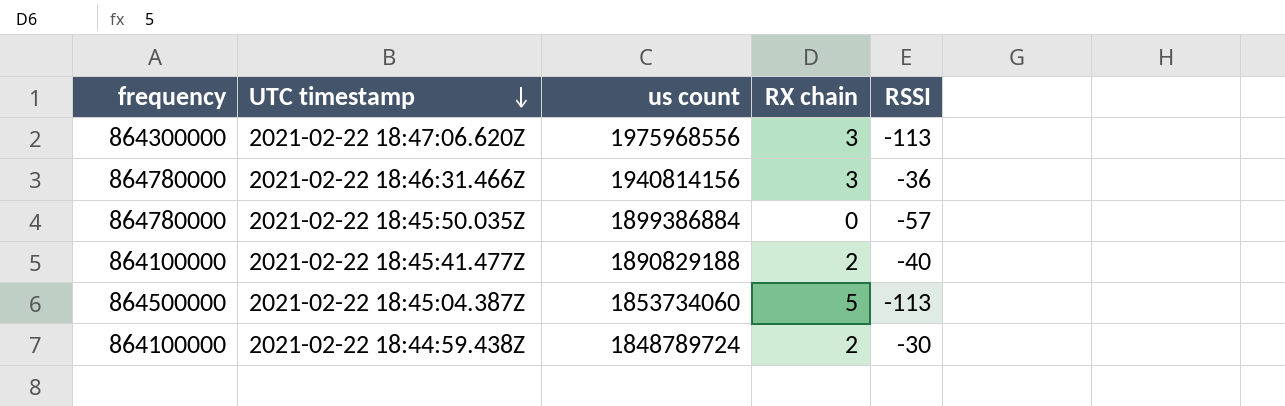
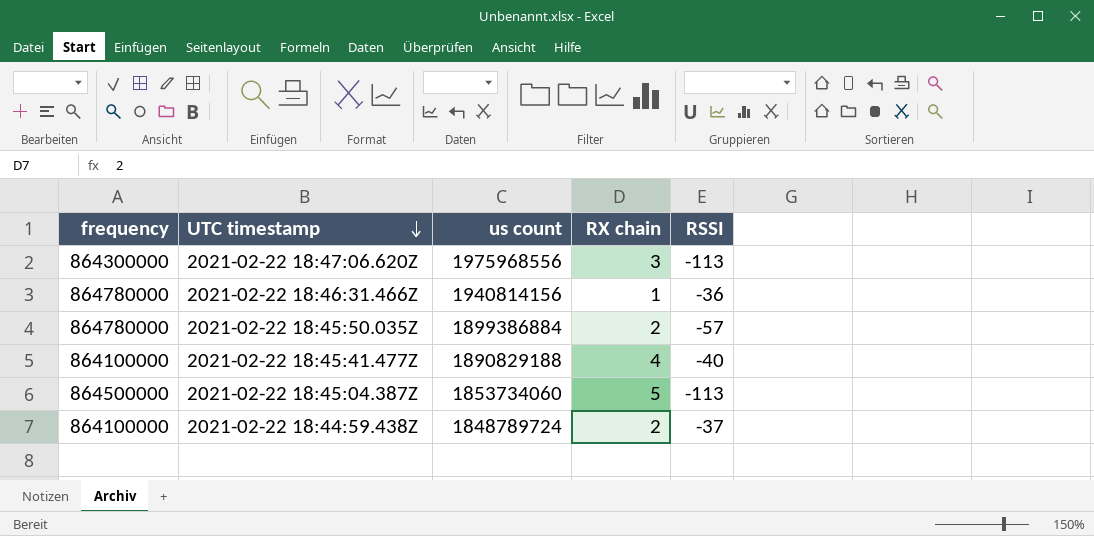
2021-02-22 18:46:31.466Z | RX chain: 3 -> 1
2021-02-22 18:45:50.035Z | RX chain: 0 -> 2
2021-02-22 18:45:41.477Z | RX chain: 2 -> 4
2021-02-22 18:44:59.438Z | RSSI: -30 -> -37

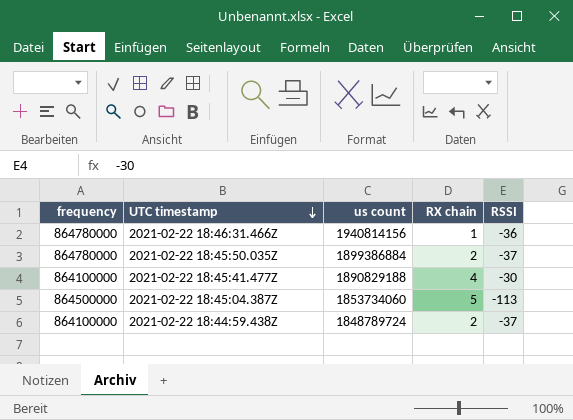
row 2021-02-22 18:47:06.620Z: 864300000 | 1975968556 | 3 | -113 -> none
2021-02-22 18:45:50.035Z | RSSI: -57 -> -37
2021-02-22 18:45:41.477Z | RSSI: -40 -> -30

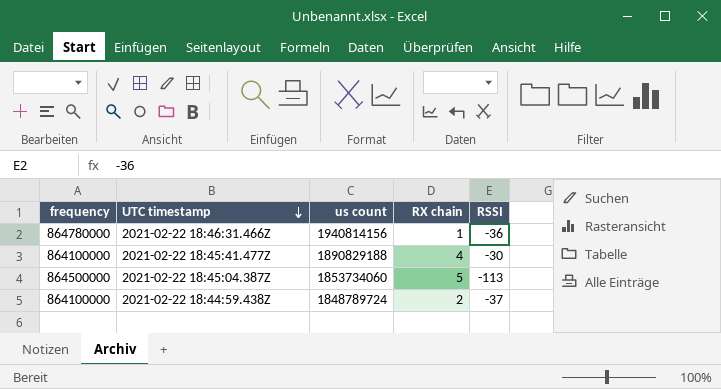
row 2021-02-22 18:45:50.035Z: 864780000 | 1899386884 | 2 | -37 -> none

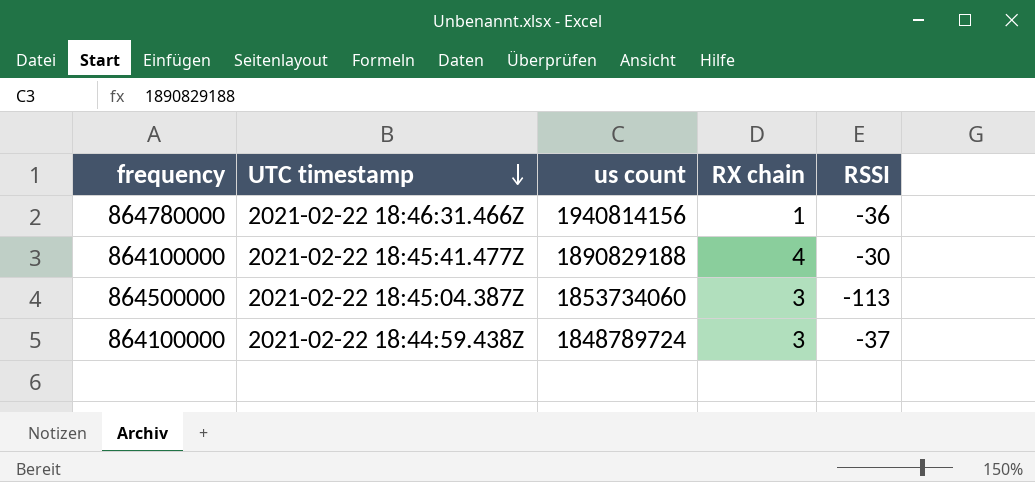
2021-02-22 18:45:04.387Z | RX chain: 5 -> 3
2021-02-22 18:44:59.438Z | RX chain: 2 -> 3

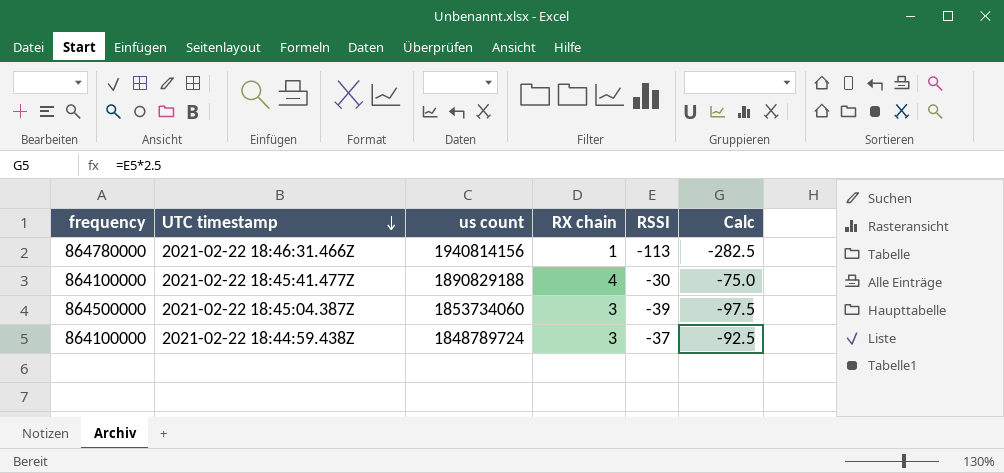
column Calc | formula: none -> [RSSI] * 2.5
2021-02-22 18:46:31.466Z | RSSI: -36 -> -113
2021-02-22 18:45:04.387Z | RSSI: -113 -> -39

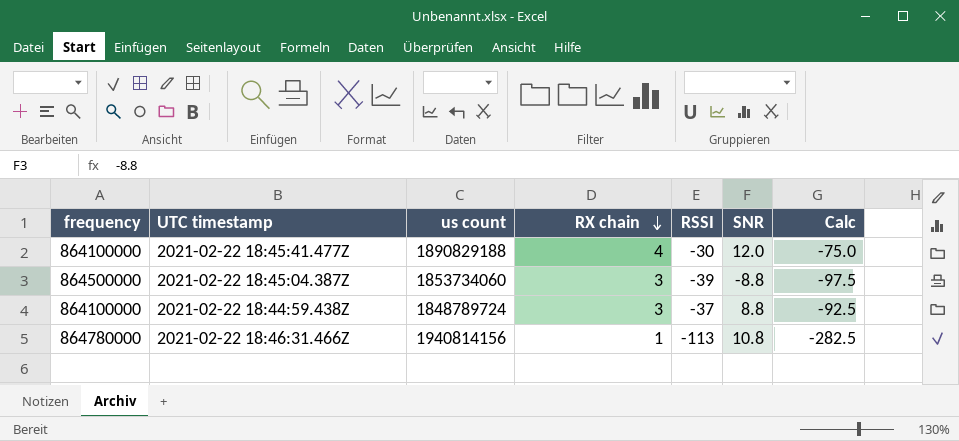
row order: UTC timestamp descending -> RX chain descending
column SNR | position: none -> 6

